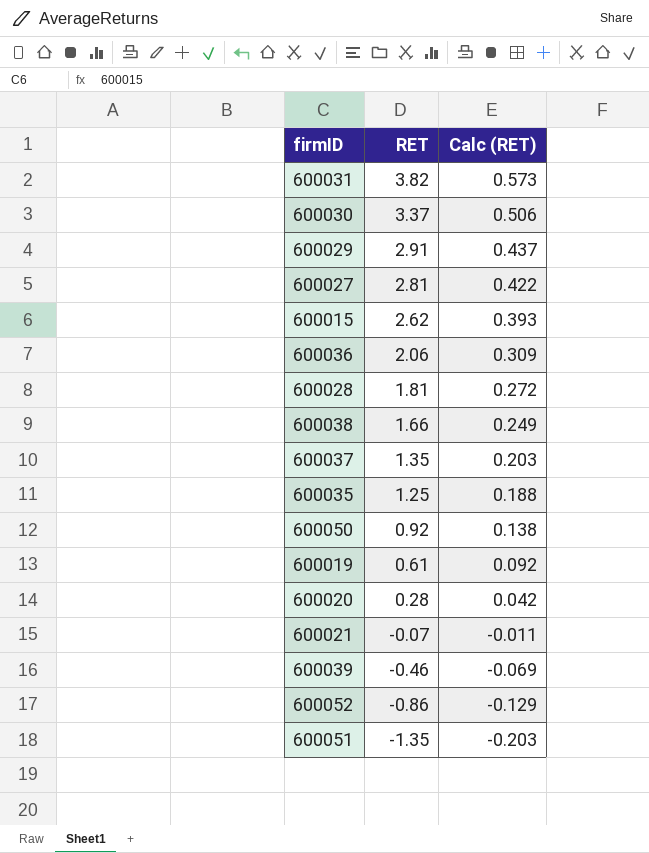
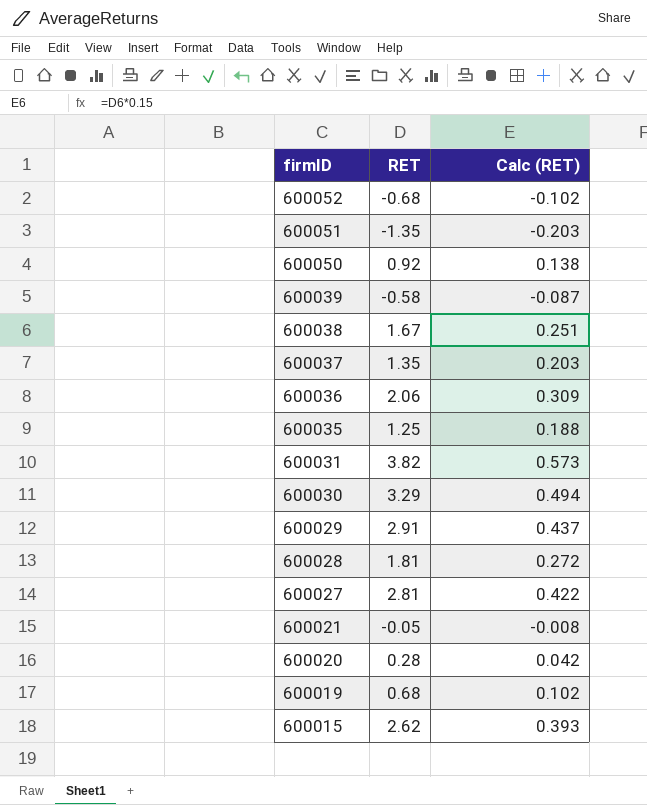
row order: RET descending -> firmID descending
600052 | RET: -0.86 -> -0.68
600052 | Calc (RET): -0.129 -> -0.102
600039 | RET: -0.46 -> -0.58
600039 | Calc (RET): -0.069 -> -0.087
600038 | RET: 1.66 -> 1.67
600038 | Calc (RET): 0.249 -> 0.251
600030 | RET: 3.37 -> 3.29
600030 | Calc (RET): 0.506 -> 0.494
600021 | RET: -0.07 -> -0.05
600021 | Calc (RET): -0.011 -> -0.008
600019 | RET: 0.61 -> 0.68
600019 | Calc (RET): 0.092 -> 0.102

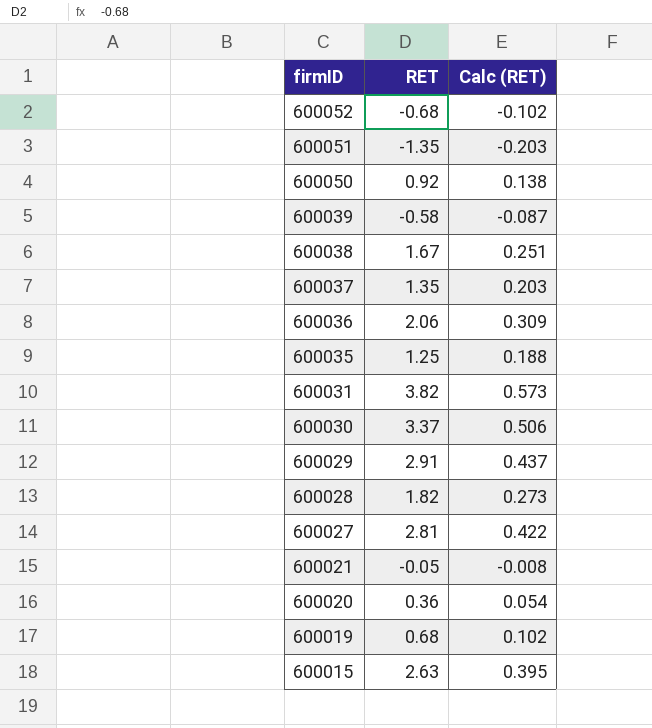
600030 | RET: 3.29 -> 3.37
600030 | Calc (RET): 0.494 -> 0.506
600028 | RET: 1.81 -> 1.82
600028 | Calc (RET): 0.272 -> 0.273
600020 | RET: 0.28 -> 0.36
600020 | Calc (RET): 0.042 -> 0.054
600015 | RET: 2.62 -> 2.63
600015 | Calc (RET): 0.393 -> 0.395

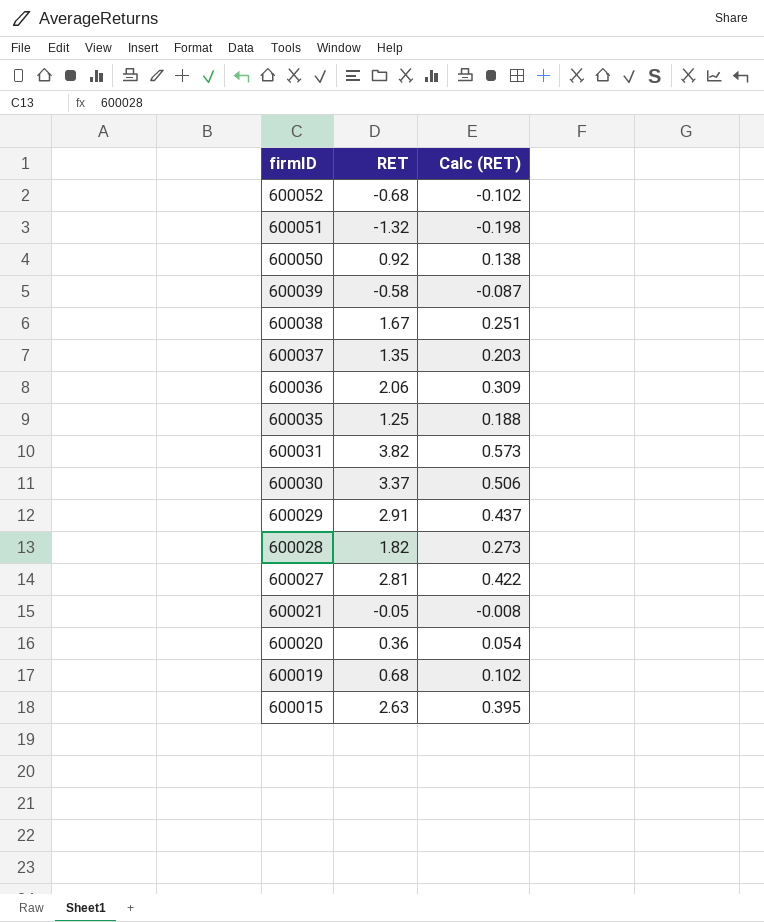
600051 | RET: -1.35 -> -1.32
600051 | Calc (RET): -0.203 -> -0.198

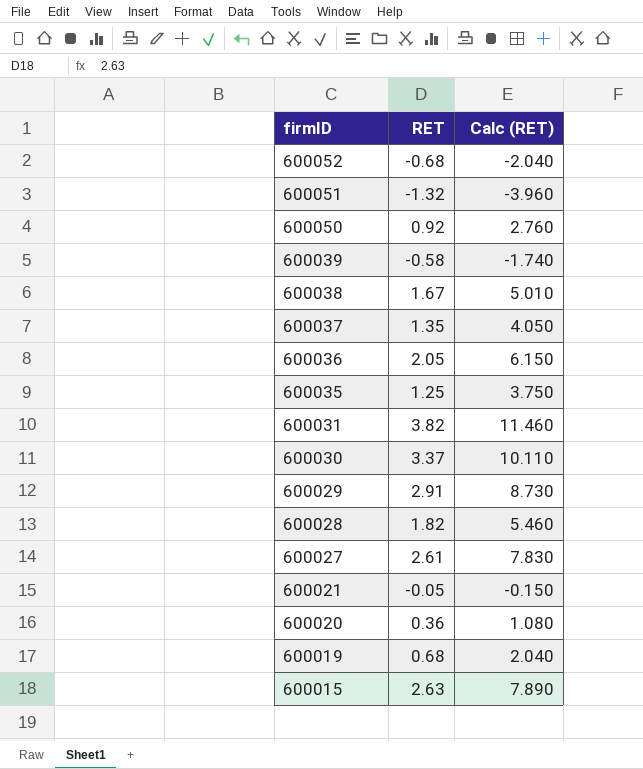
column Calc (RET) | formula: [RET] * 0.15 -> [RET] * 3
600036 | RET: 2.06 -> 2.05
600027 | RET: 2.81 -> 2.61

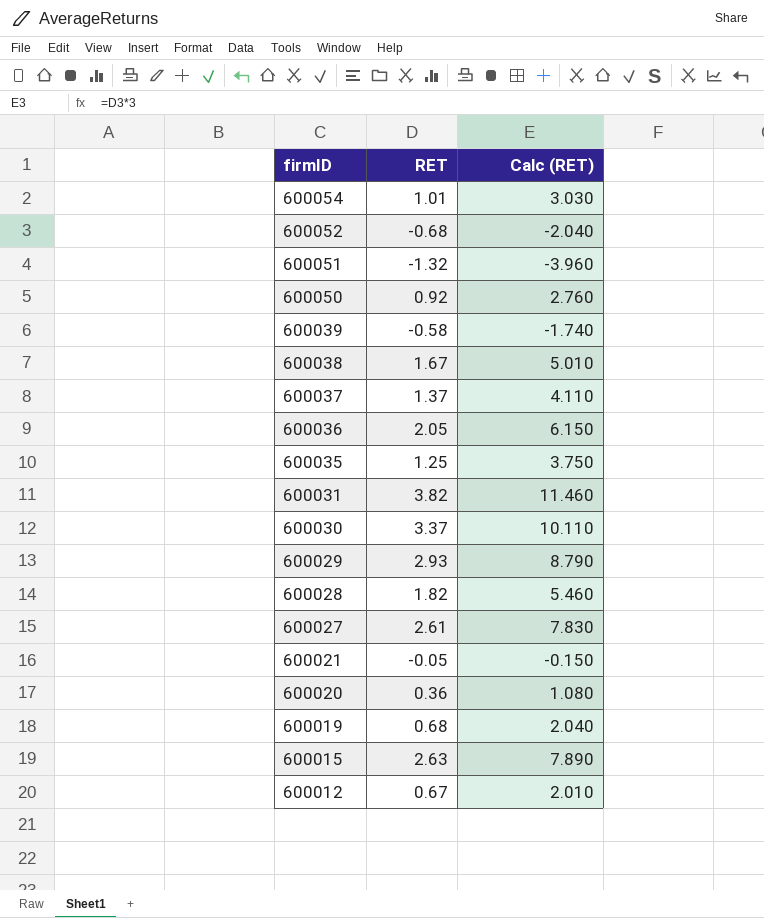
row 600054: none -> 1.01 | 3.030
600037 | RET: 1.35 -> 1.37
600037 | Calc (RET): 4.050 -> 4.110
600029 | RET: 2.91 -> 2.93
600029 | Calc (RET): 8.730 -> 8.790
row 600012: none -> 0.67 | 2.010

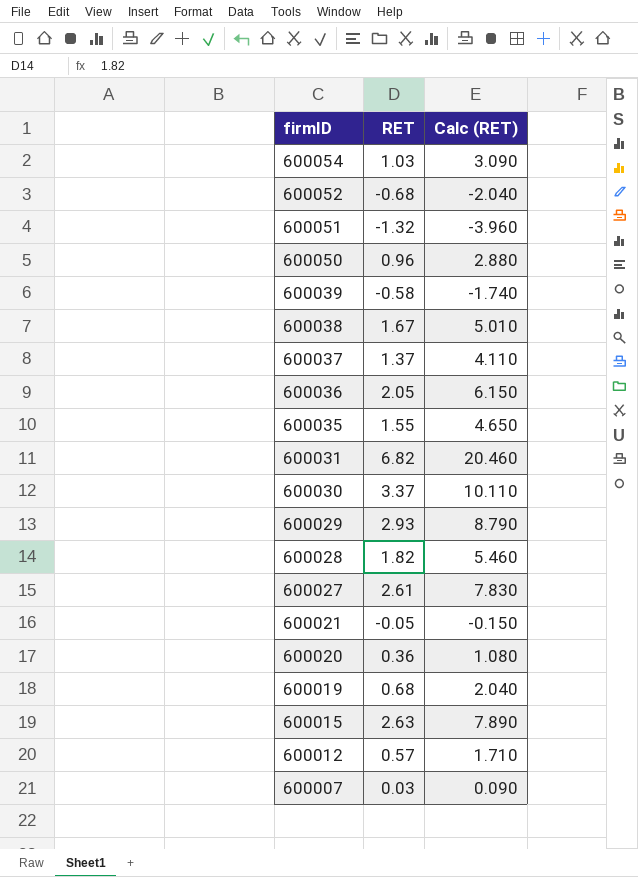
600054 | RET: 1.01 -> 1.03
600054 | Calc (RET): 3.030 -> 3.090
600050 | RET: 0.92 -> 0.96
600050 | Calc (RET): 2.760 -> 2.880
600035 | RET: 1.25 -> 1.55
600035 | Calc (RET): 3.750 -> 4.650
600031 | RET: 3.82 -> 6.82
600031 | Calc (RET): 11.460 -> 20.460
600012 | RET: 0.67 -> 0.57
600012 | Calc (RET): 2.010 -> 1.710
row 600007: none -> 0.03 | 0.090

